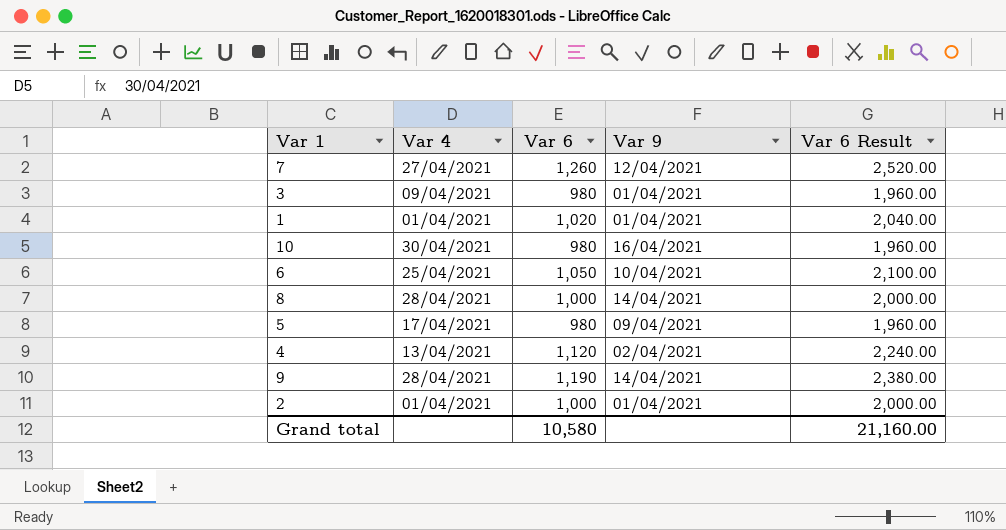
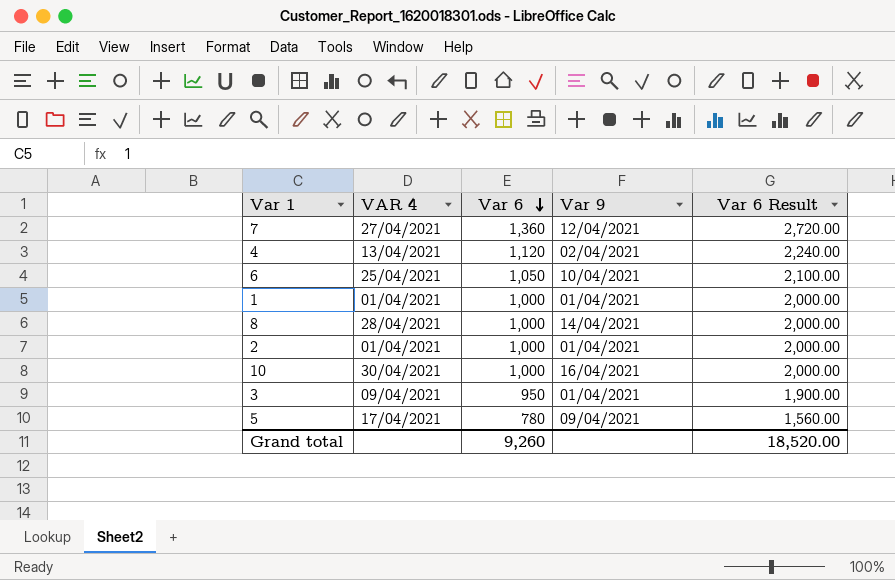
row order: none -> Var 6 descending
column name: Var 4 -> VAR 4
row 9: 28/04/2021 | 1,190 | 14/04/2021 | 2,380.00 -> none
7 | Var 6: 1,260 -> 1,360
7 | Var 6 Result: 2,520.00 -> 2,720.00
1 | Var 6: 1,020 -> 1,000
1 | Var 6 Result: 2,040.00 -> 2,000.00
10 | Var 6: 980 -> 1,000
10 | Var 6 Result: 1,960.00 -> 2,000.00
3 | Var 6: 980 -> 950
3 | Var 6 Result: 1,960.00 -> 1,900.00
5 | Var 6: 980 -> 780
5 | Var 6 Result: 1,960.00 -> 1,560.00
Grand total | Var 6: 10,580 -> 9,260
Grand total | Var 6 Result: 21,160.00 -> 18,520.00

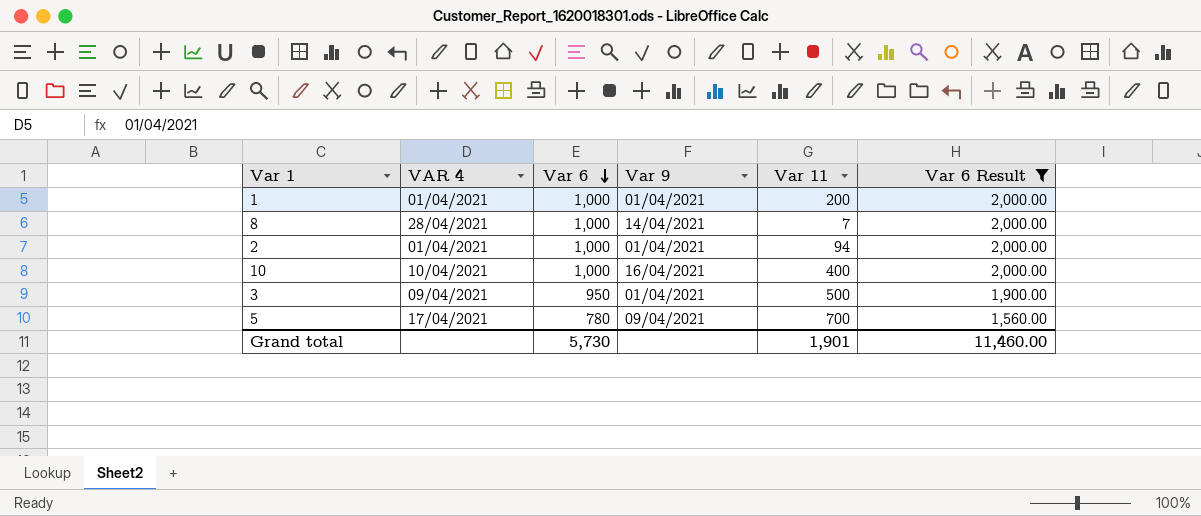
filter: none -> Var 6 Result <= 2,000.00
column Var 11 | position: none -> 5
10 | VAR 4: 30/04/2021 -> 10/04/2021
Grand total | Var 6: 9,260 -> 5,730
Grand total | Var 6 Result: 18,520.00 -> 11,460.00

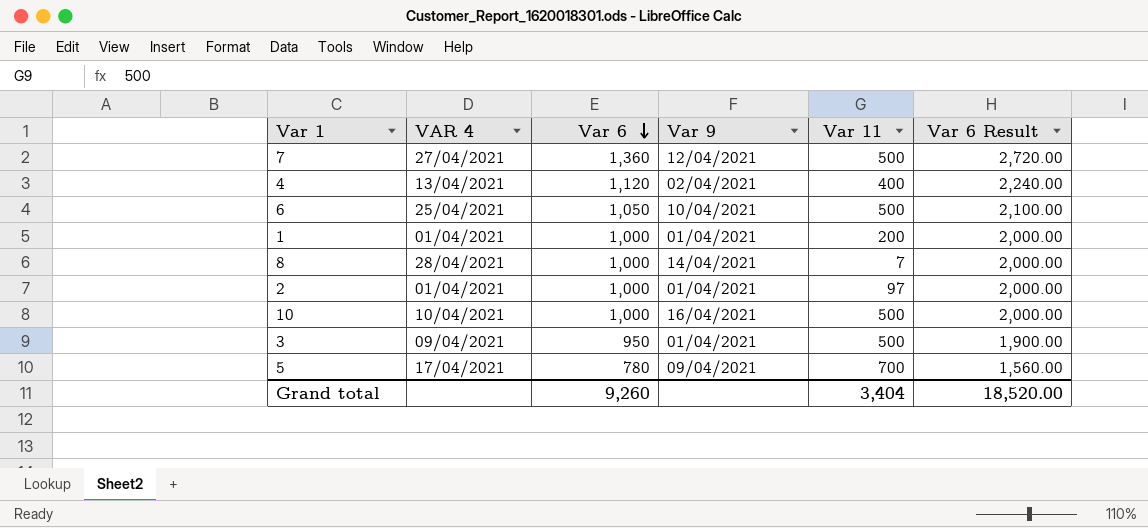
filter: Var 6 Result <= 2,000.00 -> none
2 | Var 11: 94 -> 97
10 | Var 11: 400 -> 500
Grand total | Var 6: 5,730 -> 9,260
Grand total | Var 11: 1,901 -> 3,404
Grand total | Var 6 Result: 11,460.00 -> 18,520.00

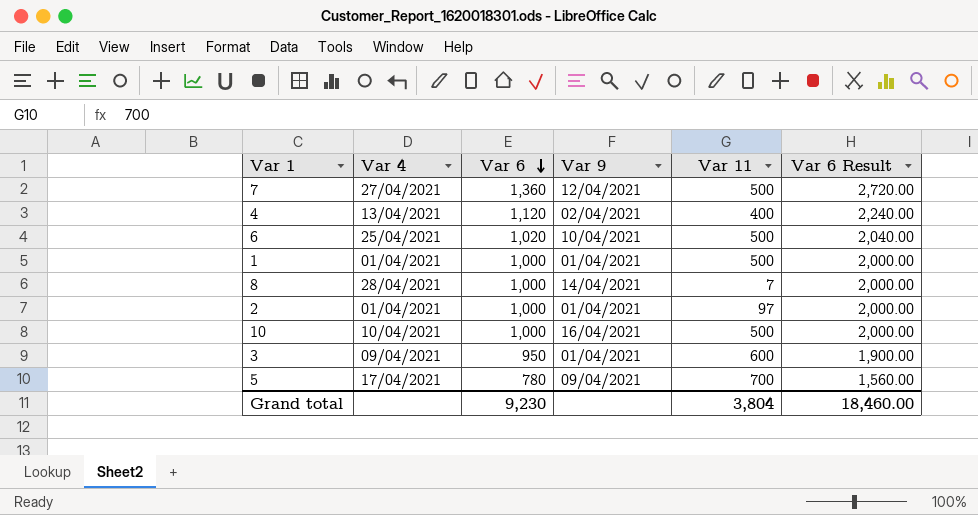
column name: VAR 4 -> Var 4
6 | Var 6: 1,050 -> 1,020
6 | Var 6 Result: 2,100.00 -> 2,040.00
1 | Var 11: 200 -> 500
3 | Var 11: 500 -> 600
Grand total | Var 6: 9,260 -> 9,230
Grand total | Var 11: 3,404 -> 3,804
Grand total | Var 6 Result: 18,520.00 -> 18,460.00

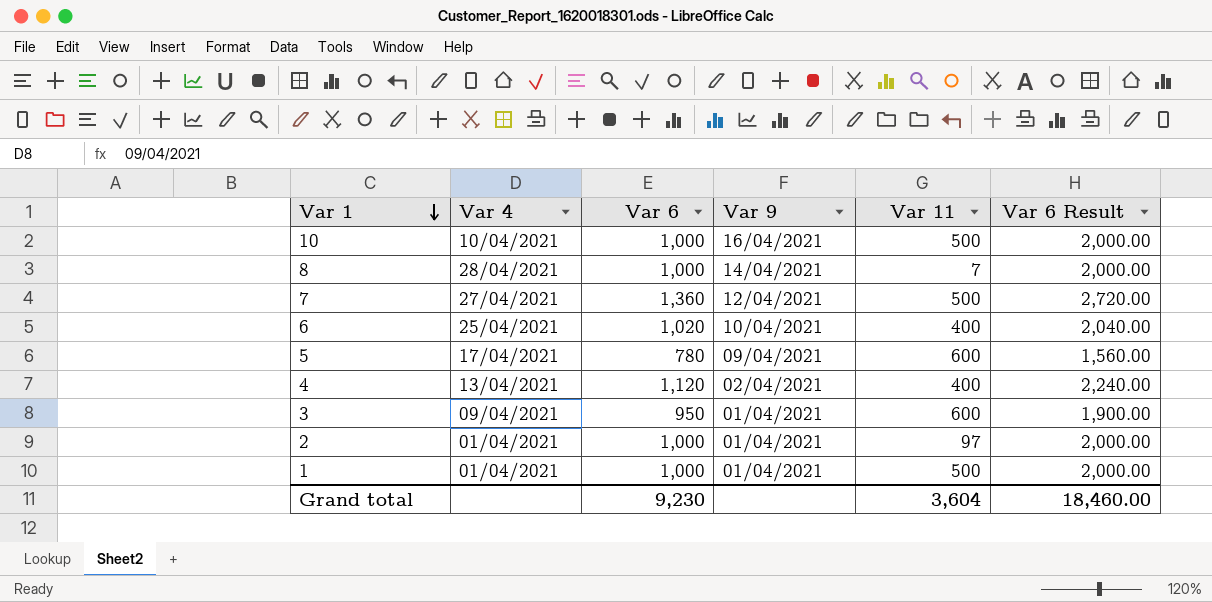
row order: Var 6 descending -> Var 1 descending
6 | Var 11: 500 -> 400
5 | Var 11: 700 -> 600
Grand total | Var 11: 3,804 -> 3,604

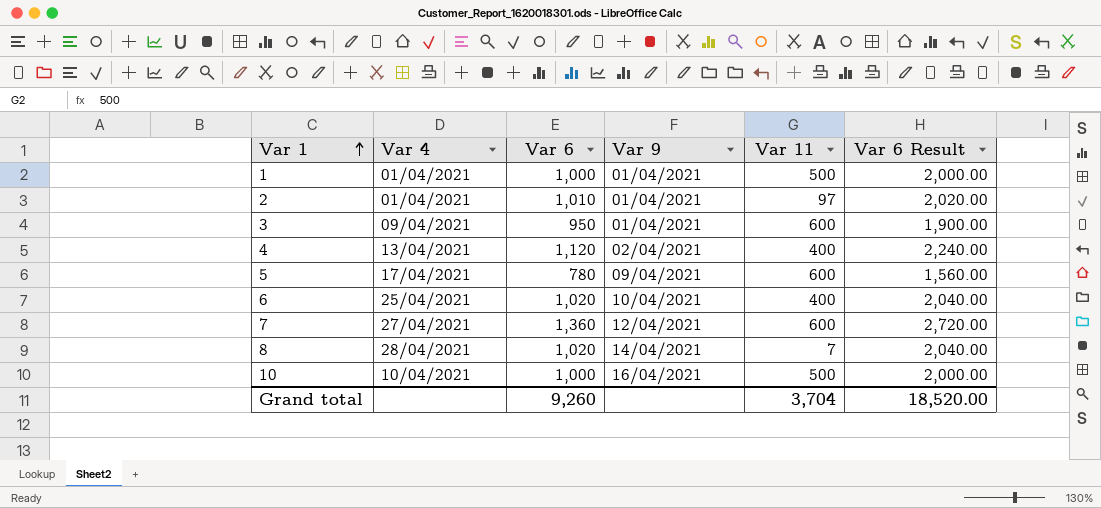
row order: Var 1 descending -> Var 1 ascending
2 | Var 6: 1,000 -> 1,010
2 | Var 6 Result: 2,000.00 -> 2,020.00
7 | Var 11: 500 -> 600
8 | Var 6: 1,000 -> 1,020
8 | Var 6 Result: 2,000.00 -> 2,040.00
Grand total | Var 6: 9,230 -> 9,260
Grand total | Var 11: 3,604 -> 3,704
Grand total | Var 6 Result: 18,460.00 -> 18,520.00

